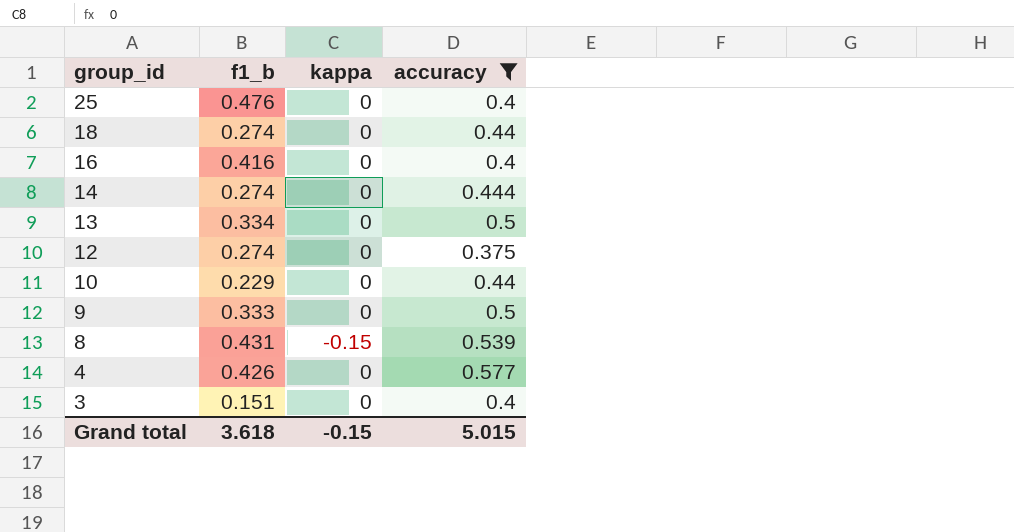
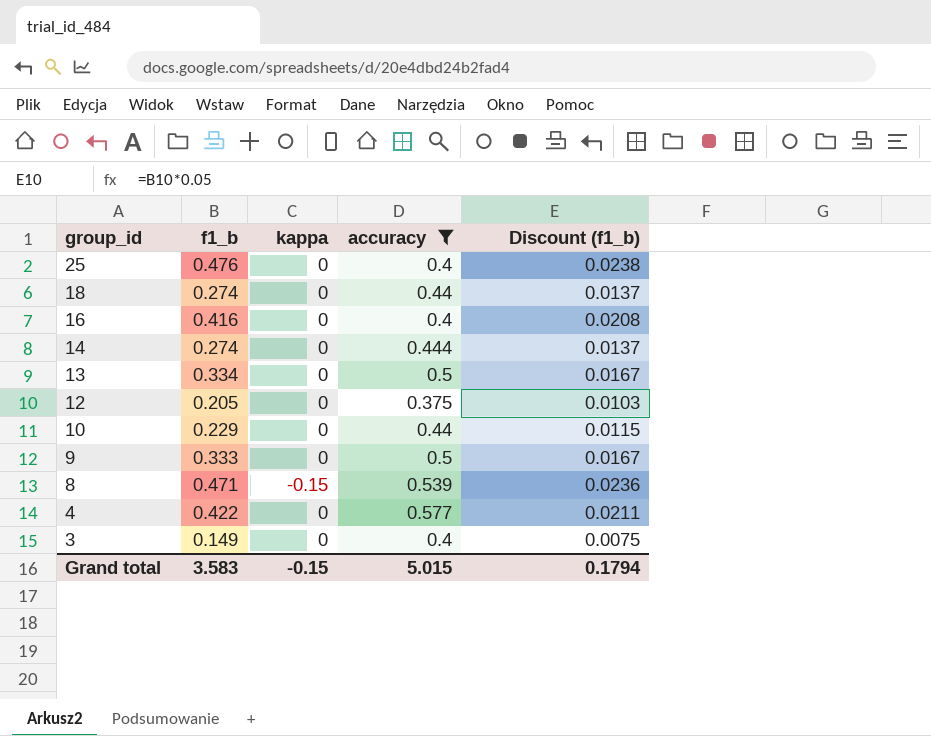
column Discount (f1_b) | formula: none -> [f1_b] * 0.05
12 | f1_b: 0.274 -> 0.205
8 | f1_b: 0.431 -> 0.471
4 | f1_b: 0.426 -> 0.422
3 | f1_b: 0.151 -> 0.149
Grand total | f1_b: 3.618 -> 3.583

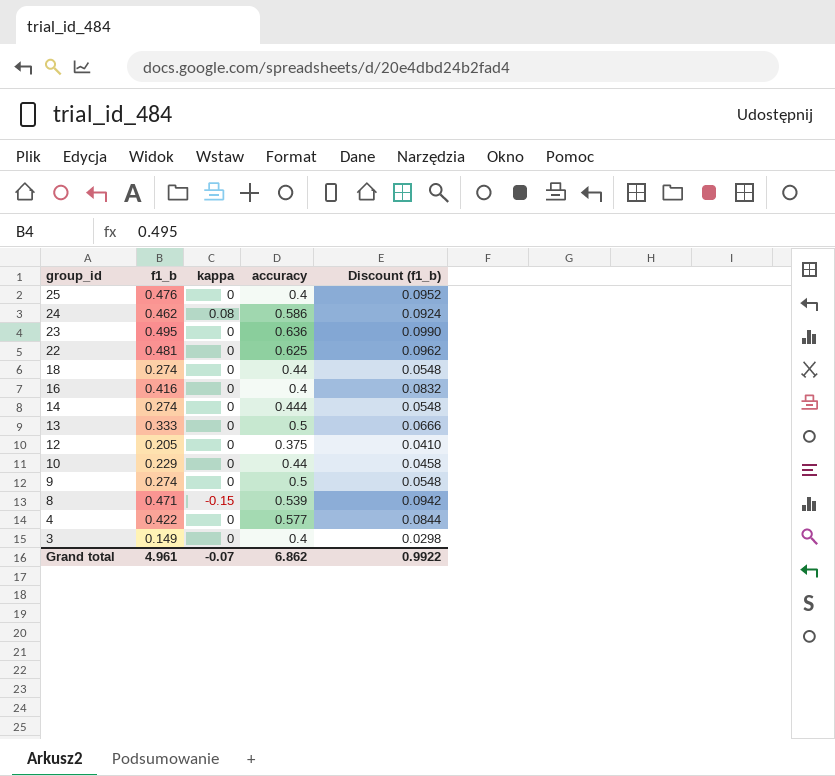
filter: accuracy <= 0.577 -> none
column Discount (f1_b) | formula: [f1_b] * 0.05 -> [f1_b] * 0.2
13 | f1_b: 0.334 -> 0.333
9 | f1_b: 0.333 -> 0.274
Grand total | f1_b: 3.583 -> 4.961
Grand total | kappa: -0.15 -> -0.07
Grand total | accuracy: 5.015 -> 6.862
Grand total | Discount (f1_b): 0.1794 -> 0.9922

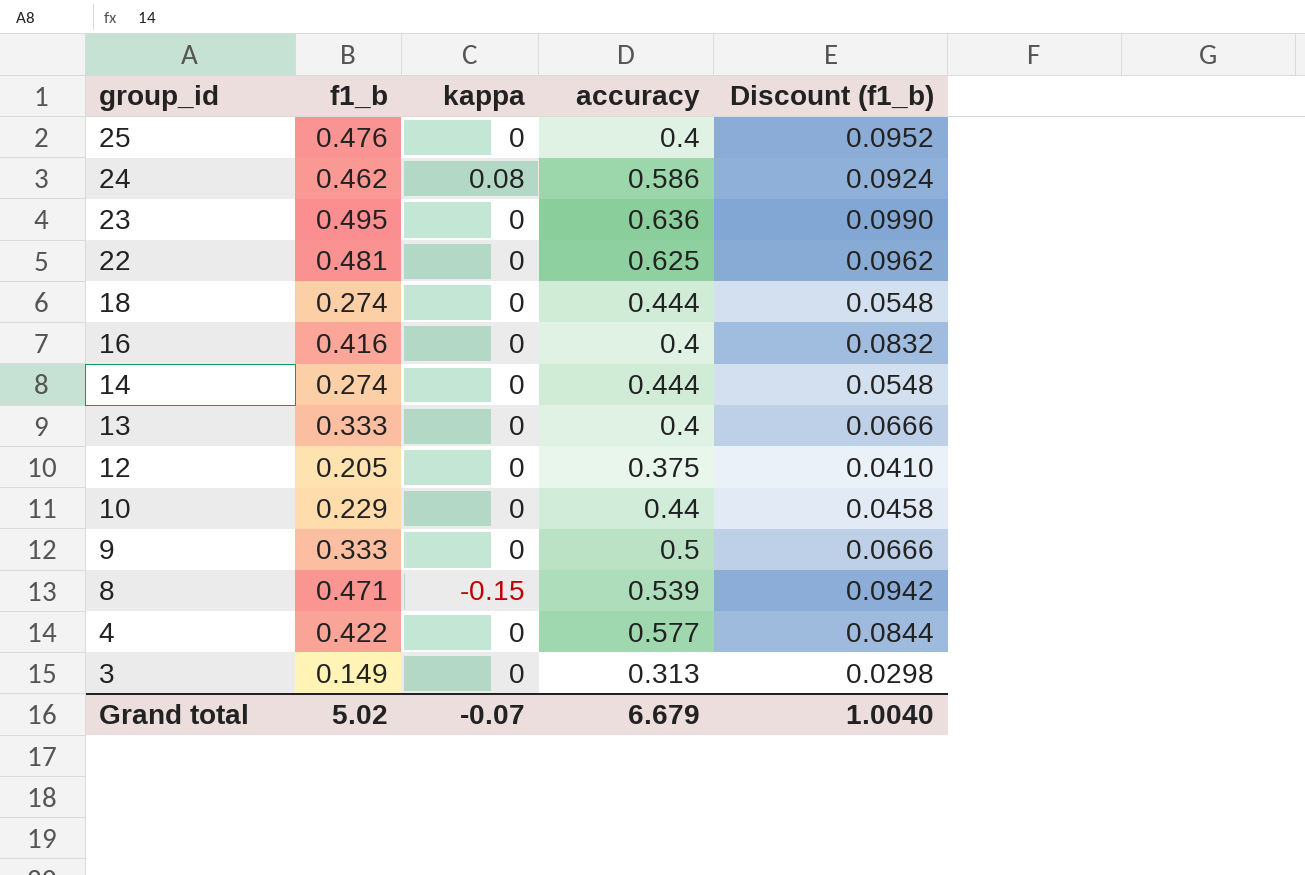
18 | accuracy: 0.44 -> 0.444
13 | accuracy: 0.5 -> 0.4
9 | f1_b: 0.274 -> 0.333
9 | Discount (f1_b): 0.0548 -> 0.0666
3 | accuracy: 0.4 -> 0.313
Grand total | f1_b: 4.961 -> 5.02
Grand total | accuracy: 6.862 -> 6.679
Grand total | Discount (f1_b): 0.9922 -> 1.0040

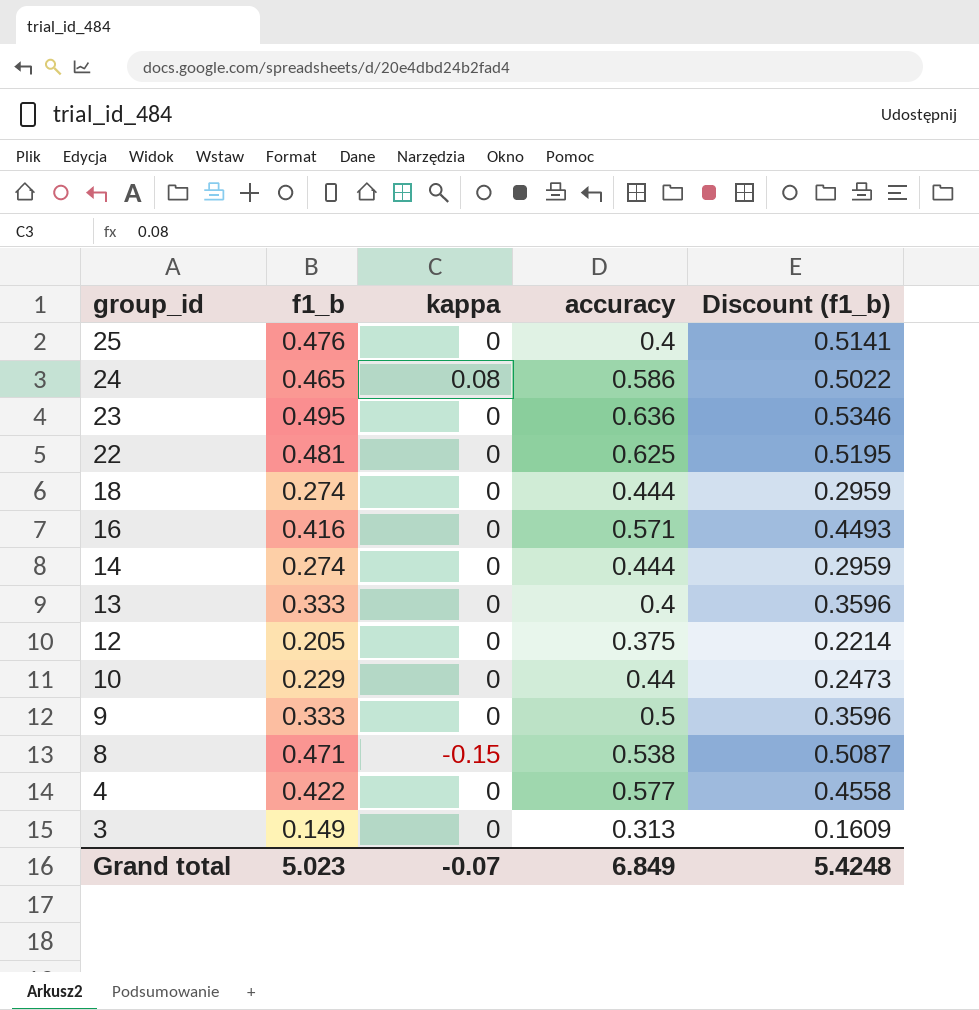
column Discount (f1_b) | formula: [f1_b] * 0.2 -> [f1_b] * 1.08
24 | f1_b: 0.462 -> 0.465
16 | accuracy: 0.4 -> 0.571
8 | accuracy: 0.539 -> 0.538
Grand total | f1_b: 5.02 -> 5.023
Grand total | accuracy: 6.679 -> 6.849
Grand total | Discount (f1_b): 1.0040 -> 5.4248

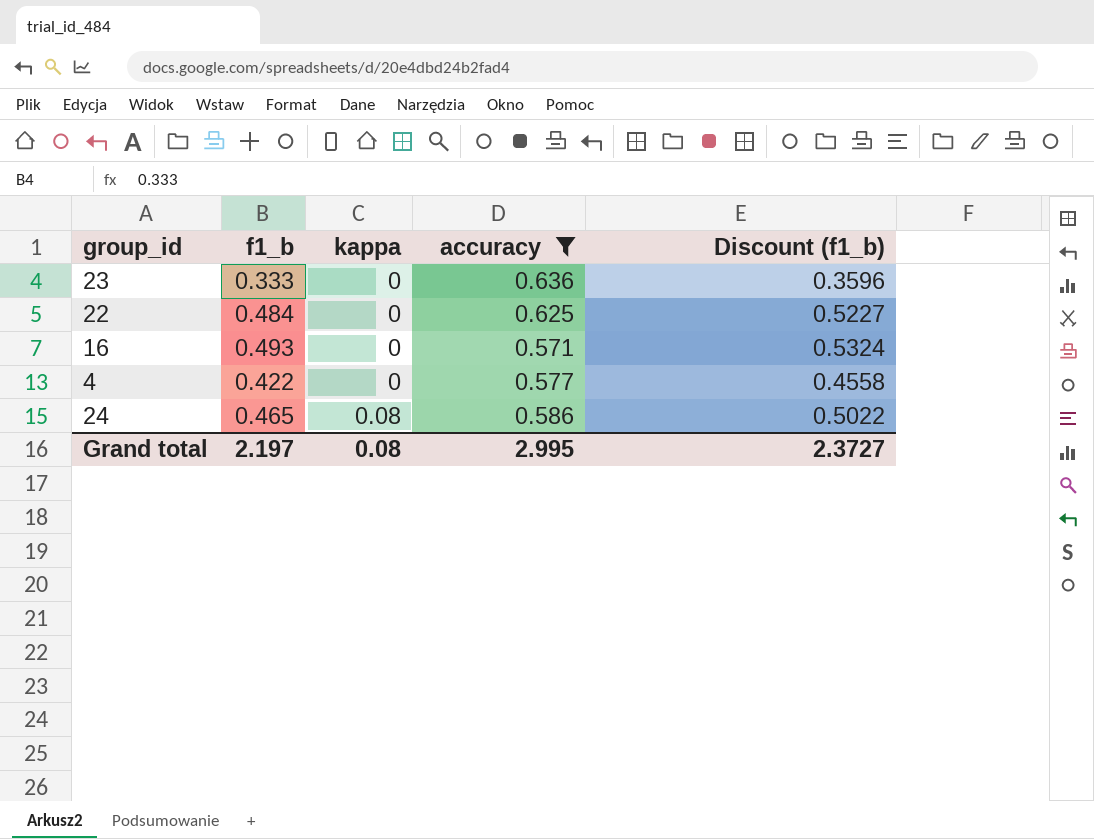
filter: none -> accuracy >= 0.571
row order: group_id descending -> kappa ascending
23 | f1_b: 0.495 -> 0.333
23 | Discount (f1_b): 0.5346 -> 0.3596
22 | f1_b: 0.481 -> 0.484
22 | Discount (f1_b): 0.5195 -> 0.5227
16 | f1_b: 0.416 -> 0.493
16 | Discount (f1_b): 0.4493 -> 0.5324
Grand total | f1_b: 5.023 -> 2.197
Grand total | kappa: -0.07 -> 0.08
Grand total | accuracy: 6.849 -> 2.995
Grand total | Discount (f1_b): 5.4248 -> 2.3727

